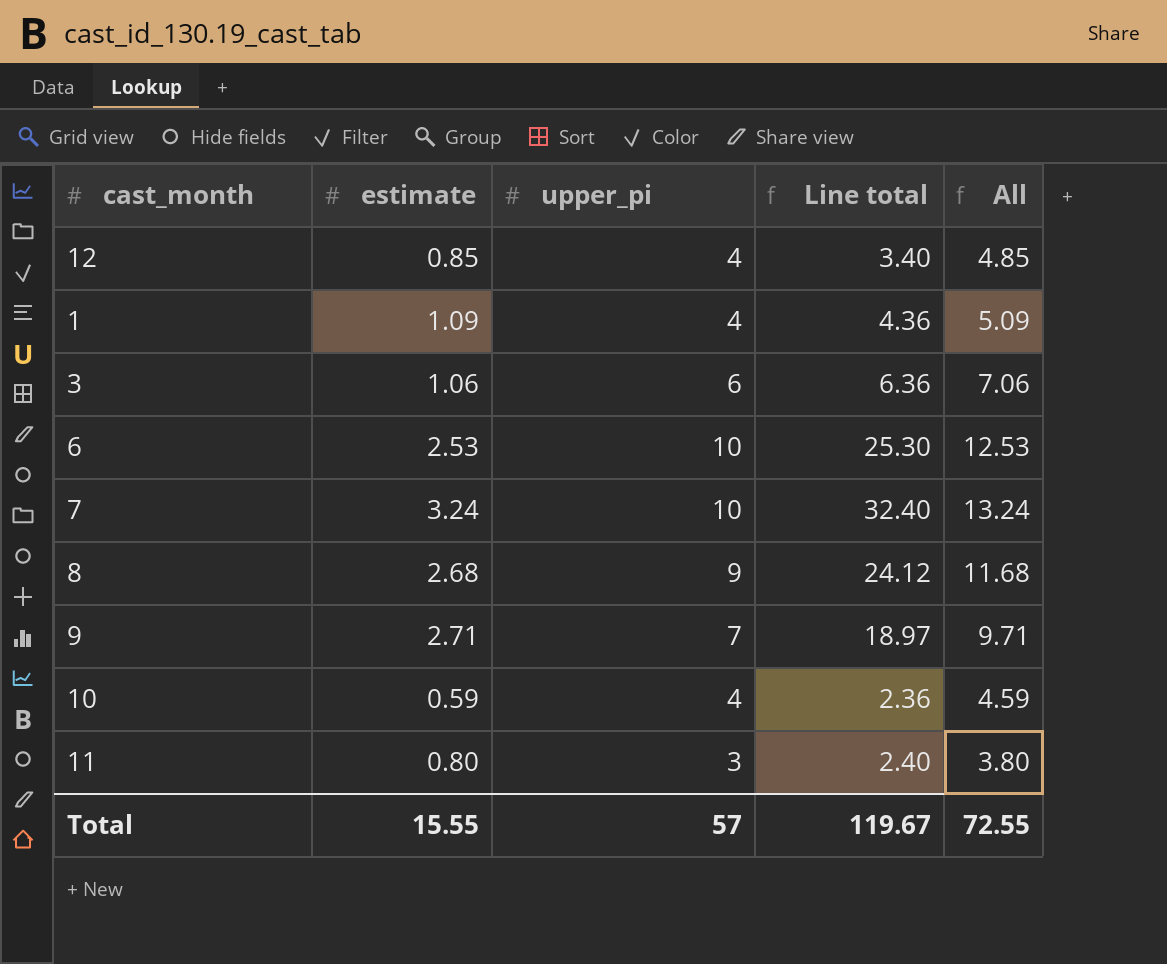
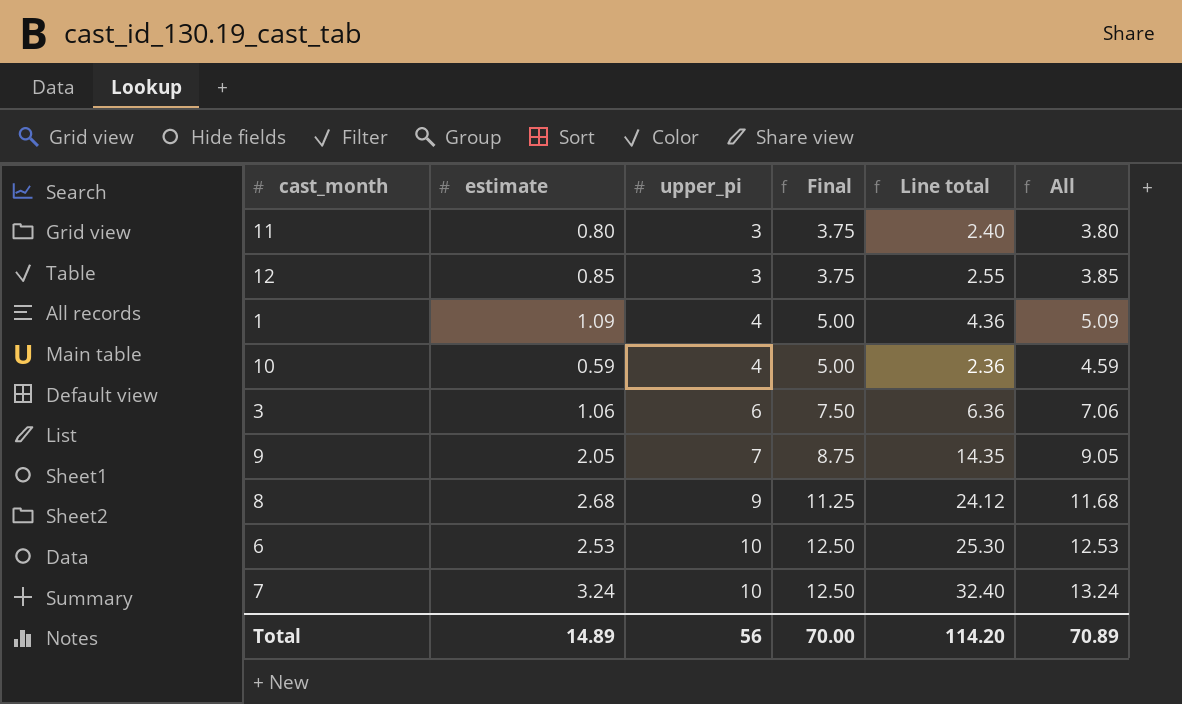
row order: none -> upper_pi ascending
column Final | formula: none -> [upper_pi] * 1.25
12 | upper_pi: 4 -> 3
12 | Line total: 3.40 -> 2.55
12 | All: 4.85 -> 3.85
9 | estimate: 2.71 -> 2.05
9 | Line total: 18.97 -> 14.35
9 | All: 9.71 -> 9.05
Total | estimate: 15.55 -> 14.89
Total | upper_pi: 57 -> 56
Total | Line total: 119.67 -> 114.20
Total | All: 72.55 -> 70.89

